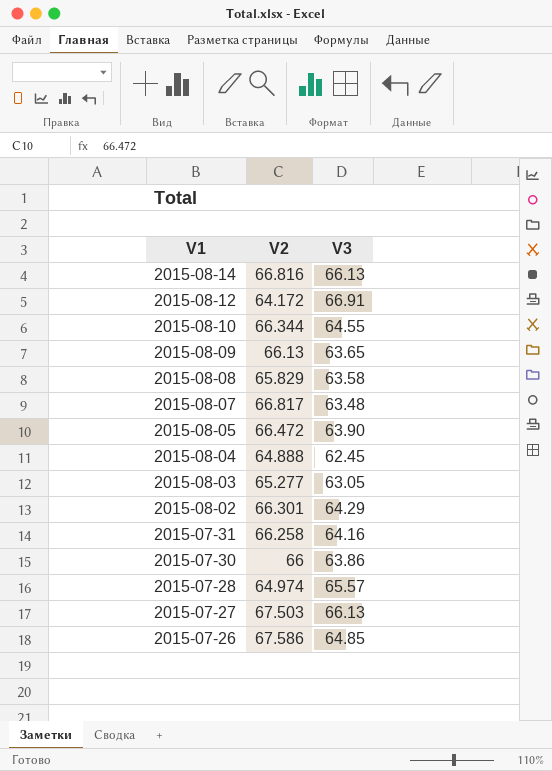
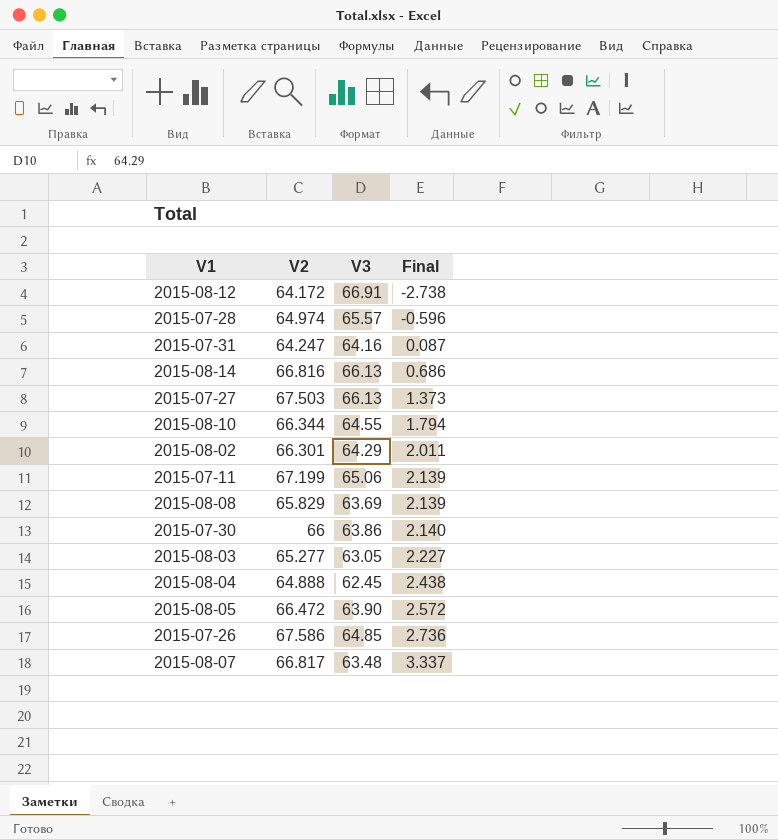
row order: V1 descending -> Final ascending
column Final | formula: none -> [V2] - [V3]
row 2015-08-09: 66.13 | 63.65 -> none
2015-07-31 | V2: 66.258 -> 64.247
row 2015-07-11: none -> 67.199 | 65.06 | 2.139
2015-08-08 | V3: 63.58 -> 63.69

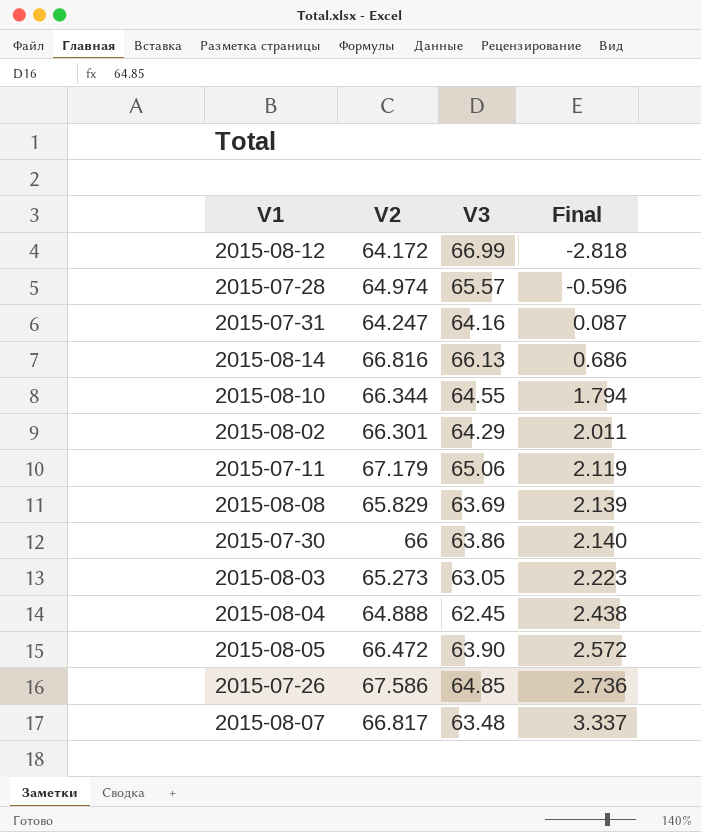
row 2015-07-27: 67.503 | 66.13 | 1.373 -> none
2015-08-12 | V3: 66.91 -> 66.99
2015-08-12 | Final: -2.738 -> -2.818
2015-07-11 | V2: 67.199 -> 67.179
2015-07-11 | Final: 2.139 -> 2.119
2015-08-03 | V2: 65.277 -> 65.273
2015-08-03 | Final: 2.227 -> 2.223

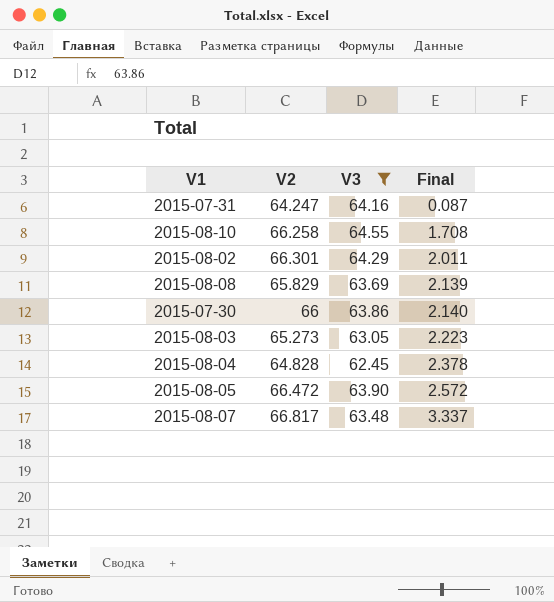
filter: none -> V3 <= 64.55
2015-08-10 | V2: 66.344 -> 66.258
2015-08-10 | Final: 1.794 -> 1.708
2015-08-04 | V2: 64.888 -> 64.828
2015-08-04 | Final: 2.438 -> 2.378

